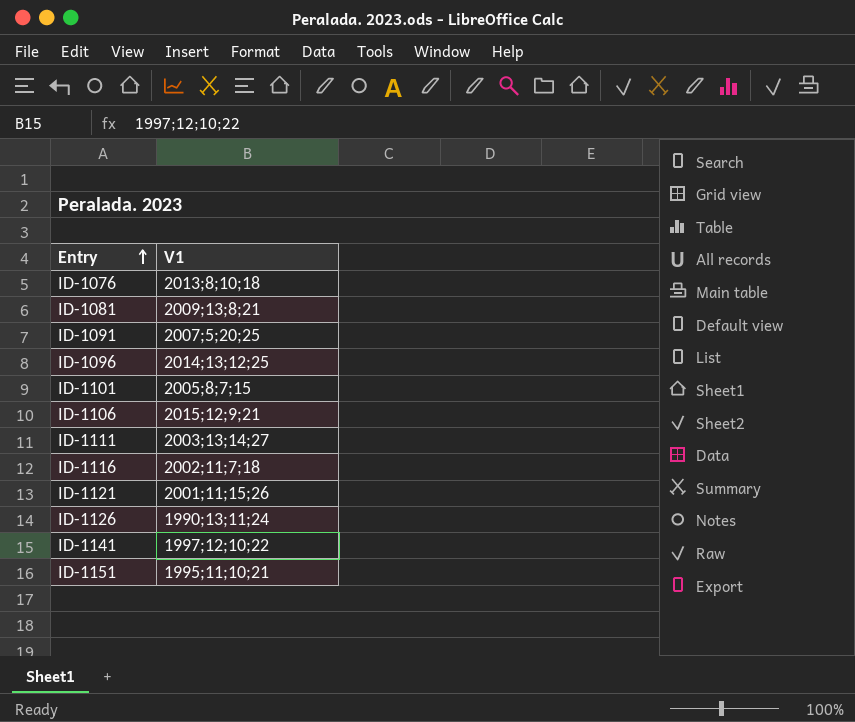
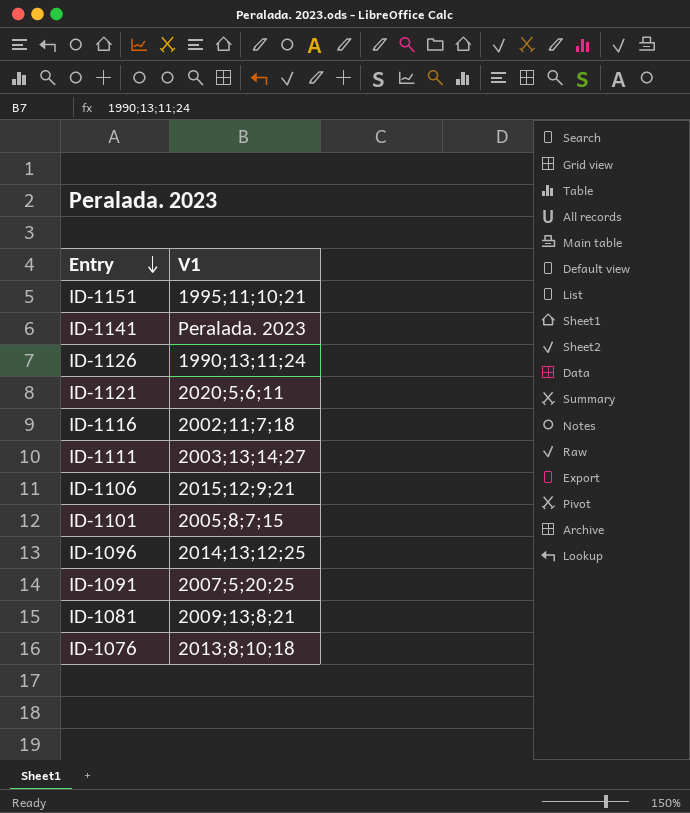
row order: Entry ascending -> Entry descending
ID-1141 | V1: 1997;12;10;22 -> Peralada. 2023
ID-1121 | V1: 2001;11;15;26 -> 2020;5;6;11

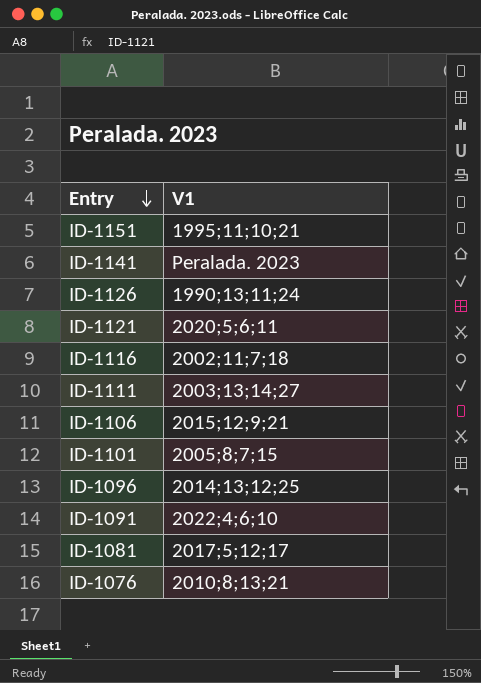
ID-1091 | V1: 2007;5;20;25 -> 2022;4;6;10
ID-1081 | V1: 2009;13;8;21 -> 2017;5;12;17
ID-1076 | V1: 2013;8;10;18 -> 2010;8;13;21

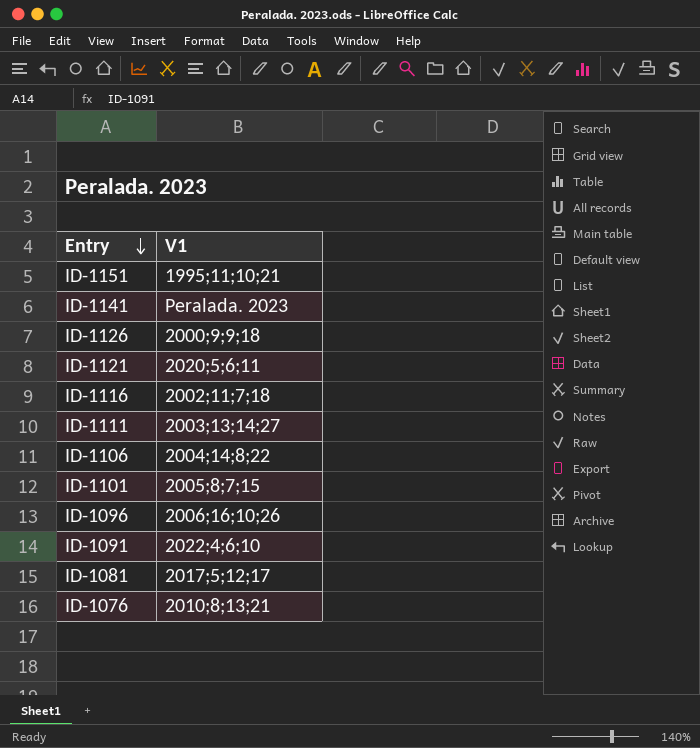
ID-1126 | V1: 1990;13;11;24 -> 2000;9;9;18
ID-1106 | V1: 2015;12;9;21 -> 2004;14;8;22
ID-1096 | V1: 2014;13;12;25 -> 2006;16;10;26

